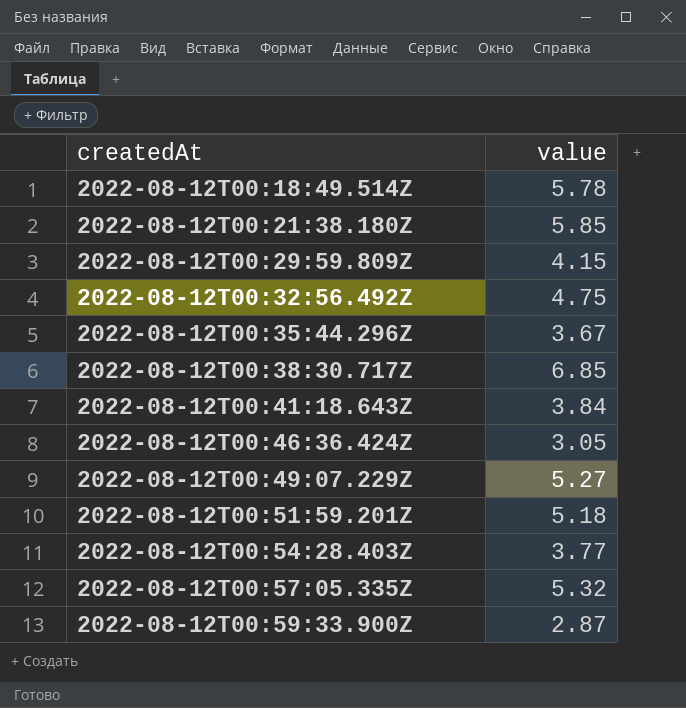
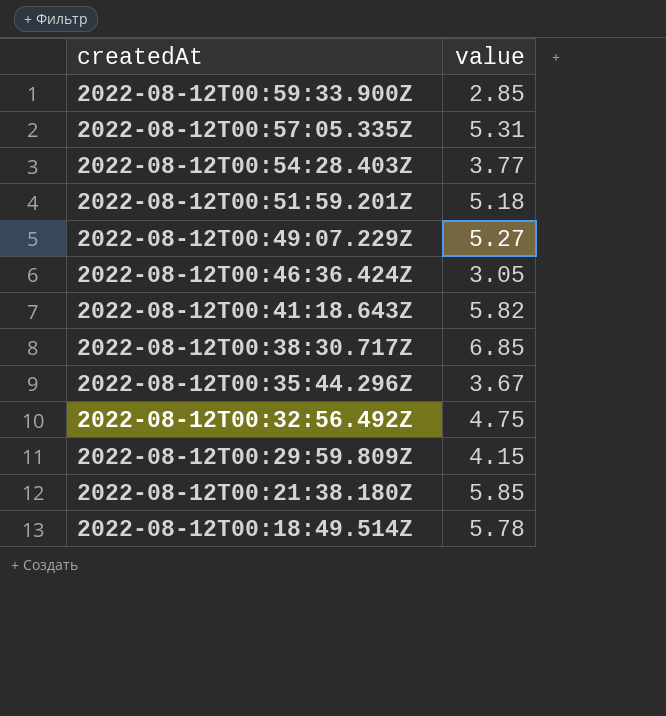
row order: createdAt ascending -> createdAt descending
2022-08-12T00:59:33.900Z | value: 2.87 -> 2.85
2022-08-12T00:57:05.335Z | value: 5.32 -> 5.31
2022-08-12T00:41:18.643Z | value: 3.84 -> 5.82

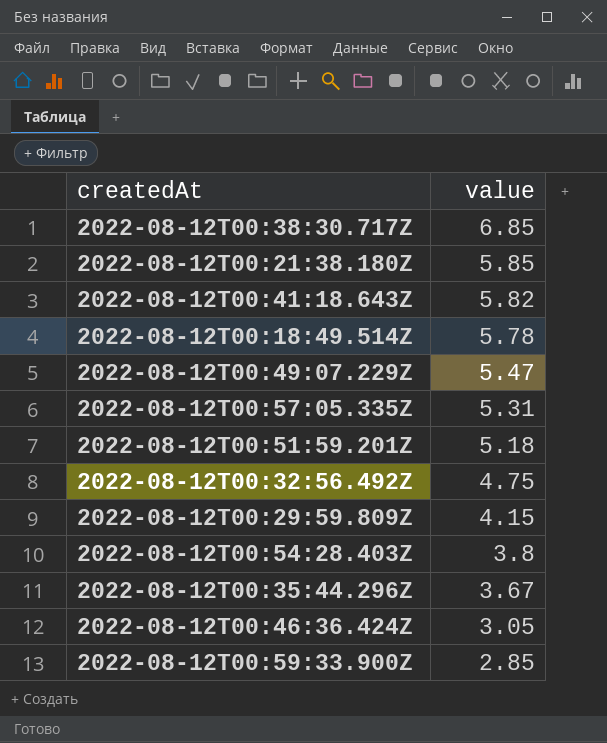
row order: createdAt descending -> value descending
2022-08-12T00:49:07.229Z | value: 5.27 -> 5.47
2022-08-12T00:54:28.403Z | value: 3.77 -> 3.8

